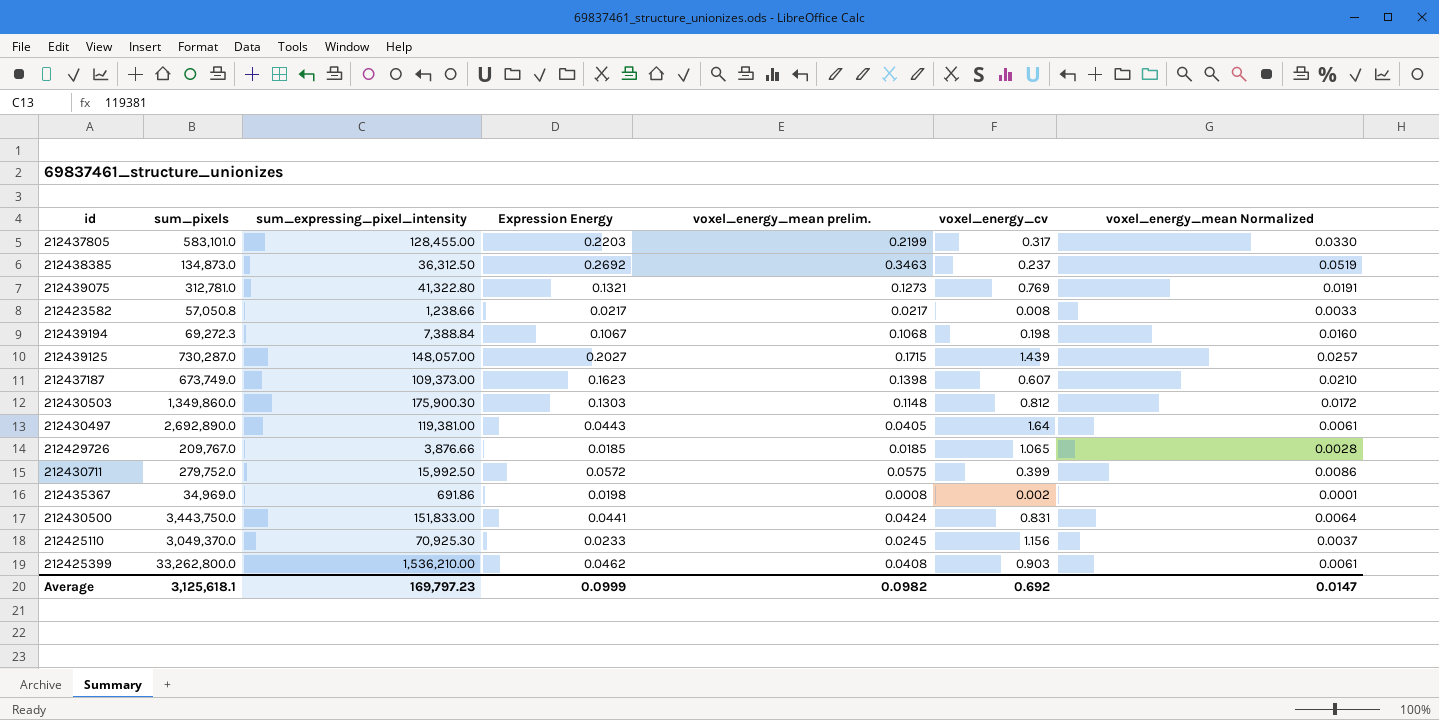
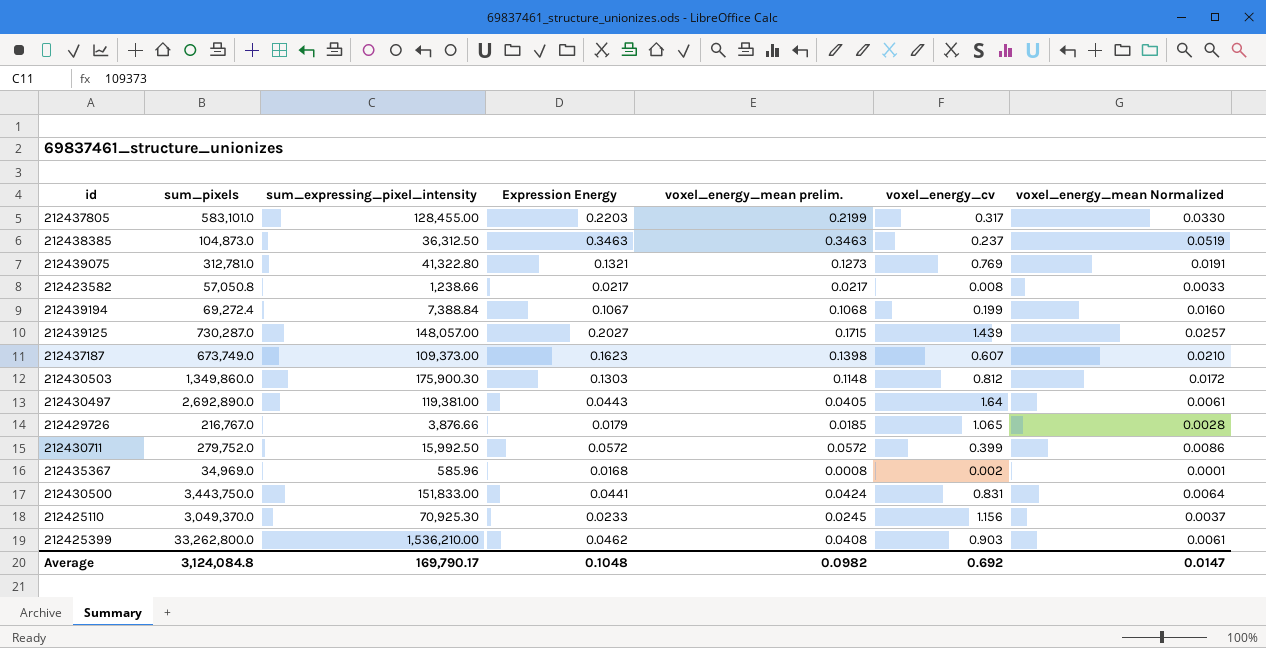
212438385 | sum_pixels: 134,873.0 -> 104,873.0
212438385 | Expression Energy: 0.2692 -> 0.3463
212439194 | sum_pixels: 69,272.3 -> 69,272.4
212439194 | voxel_energy_cv: 0.198 -> 0.199
212429726 | sum_pixels: 209,767.0 -> 216,767.0
212429726 | Expression Energy: 0.0185 -> 0.0179
212430711 | voxel_energy_mean prelim.: 0.0575 -> 0.0572
212435367 | sum_expressing_pixel_intensity: 691.86 -> 585.96
212435367 | Expression Energy: 0.0198 -> 0.0168
Average | sum_pixels: 3,125,618.1 -> 3,124,084.8
Average | sum_expressing_pixel_intensity: 169,797.23 -> 169,790.17
Average | Expression Energy: 0.0999 -> 0.1048

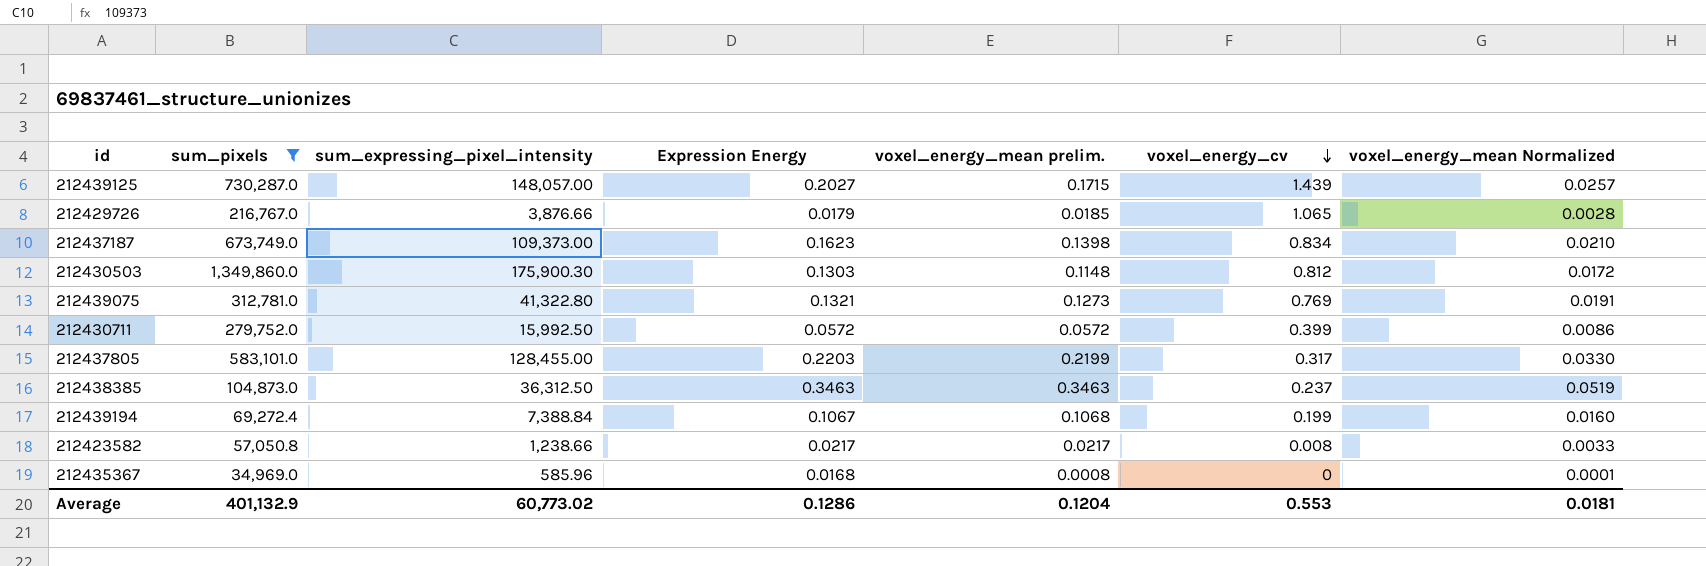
filter: none -> sum_pixels <= 1,349,860.0
row order: none -> voxel_energy_cv descending
212437187 | voxel_energy_cv: 0.607 -> 0.834
212435367 | voxel_energy_cv: 0.002 -> 0
Average | sum_pixels: 3,124,084.8 -> 401,132.9
Average | sum_expressing_pixel_intensity: 169,790.17 -> 60,773.02
Average | Expression Energy: 0.1048 -> 0.1286
Average | voxel_energy_mean prelim.: 0.0982 -> 0.1204
Average | voxel_energy_cv: 0.692 -> 0.553
Average | voxel_energy_mean Normalized: 0.0147 -> 0.0181

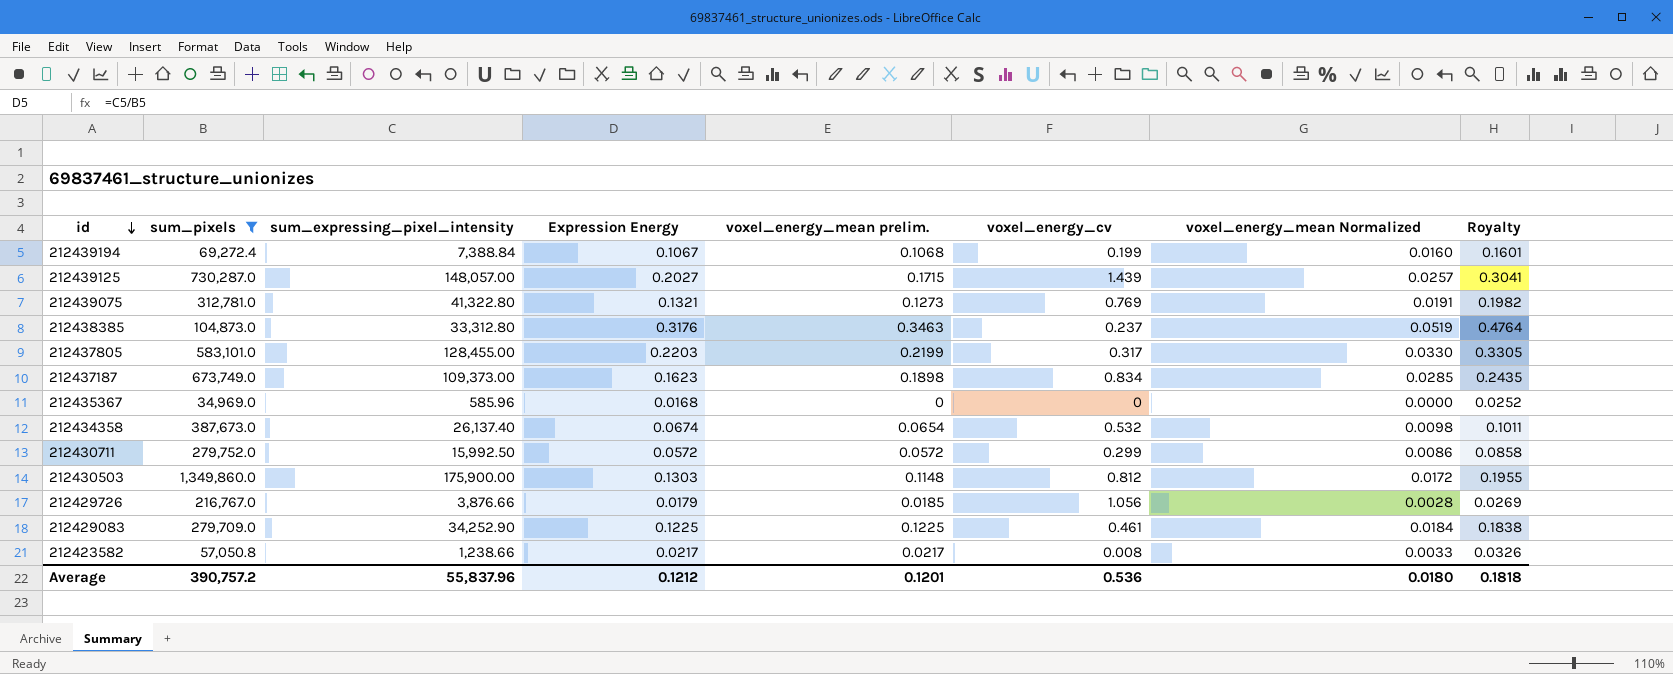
row order: voxel_energy_cv descending -> id descending
column Royalty | formula: none -> [Expression Energy] * 1.5
212438385 | sum_expressing_pixel_intensity: 36,312.50 -> 33,312.80
212438385 | Expression Energy: 0.3463 -> 0.3176
212437187 | voxel_energy_mean prelim.: 0.1398 -> 0.1898
212437187 | voxel_energy_mean Normalized: 0.0210 -> 0.0285
212435367 | voxel_energy_mean prelim.: 0.0008 -> 0
212435367 | voxel_energy_mean Normalized: 0.0001 -> 0.0000
row 212434358: none -> 387,673.0 | 26,137.40 | 0.0674 | 0.0654 | 0.532 | 0.0098 | 0.1011
212430711 | voxel_energy_cv: 0.399 -> 0.299
212430503 | sum_expressing_pixel_intensity: 175,900.30 -> 175,900.00
212429726 | voxel_energy_cv: 1.065 -> 1.056
row 212429083: none -> 279,709.0 | 34,252.90 | 0.1225 | 0.1225 | 0.461 | 0.0184 | 0.1838
Average | sum_pixels: 401,132.9 -> 390,757.2
Average | sum_expressing_pixel_intensity: 60,773.02 -> 55,837.96
Average | Expression Energy: 0.1286 -> 0.1212
Average | voxel_energy_mean prelim.: 0.1204 -> 0.1201
Average | voxel_energy_cv: 0.553 -> 0.536
Average | voxel_energy_mean Normalized: 0.0181 -> 0.0180

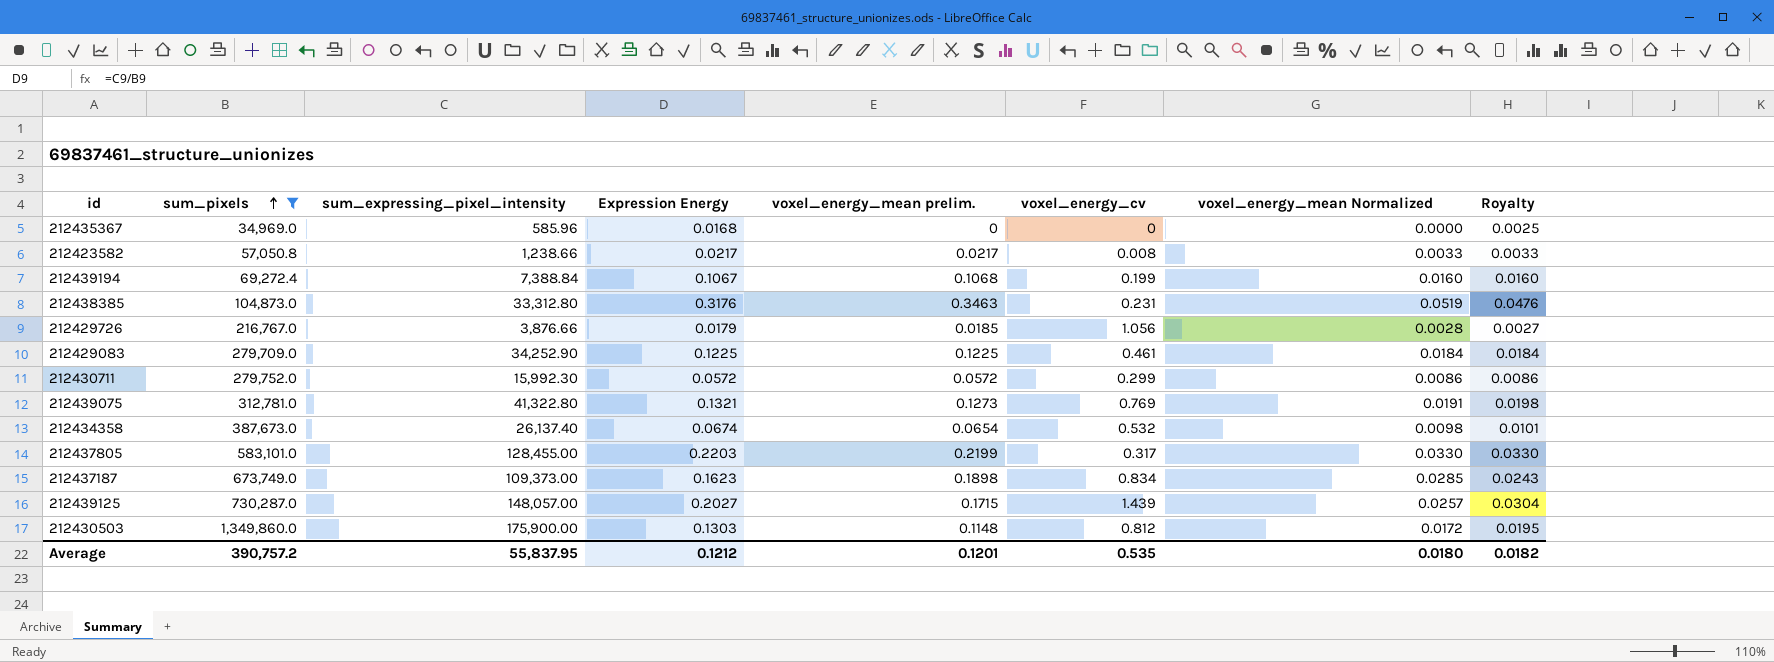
row order: id descending -> sum_pixels ascending
column Royalty | formula: [Expression Energy] * 1.5 -> [Expression Energy] * 0.15
212438385 | voxel_energy_cv: 0.237 -> 0.231
212430711 | sum_expressing_pixel_intensity: 15,992.50 -> 15,992.30
Average | sum_expressing_pixel_intensity: 55,837.96 -> 55,837.95
Average | voxel_energy_cv: 0.536 -> 0.535
Average | Royalty: 0.1818 -> 0.0182

